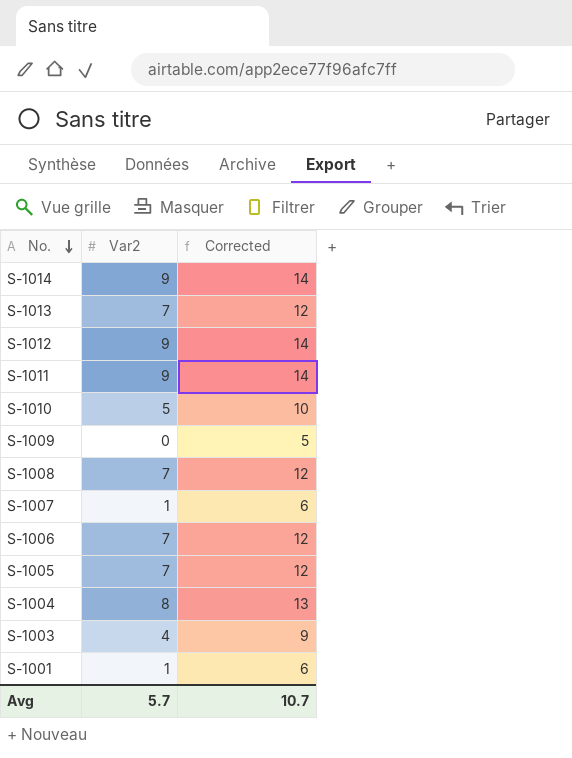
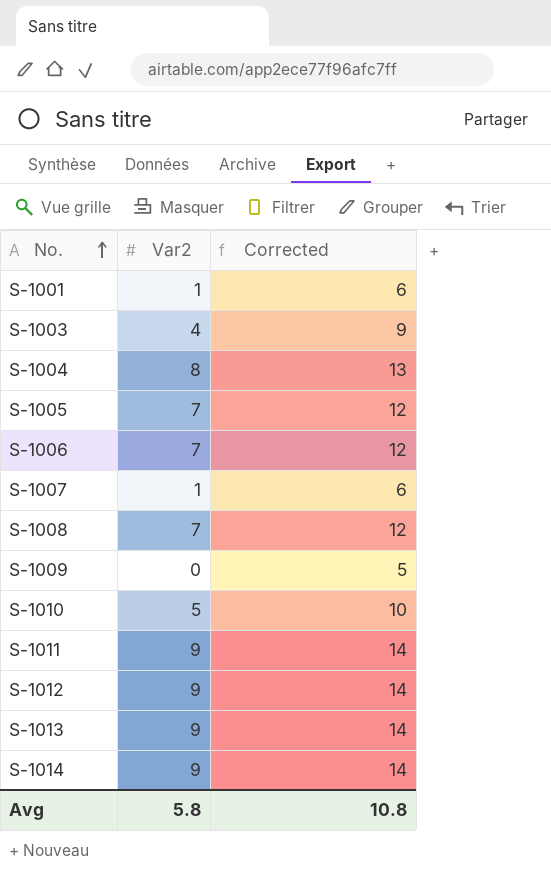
row order: No. descending -> No. ascending
S-1013 | Var2: 7 -> 9
S-1013 | Corrected: 12 -> 14
Avg | Var2: 5.7 -> 5.8
Avg | Corrected: 10.7 -> 10.8

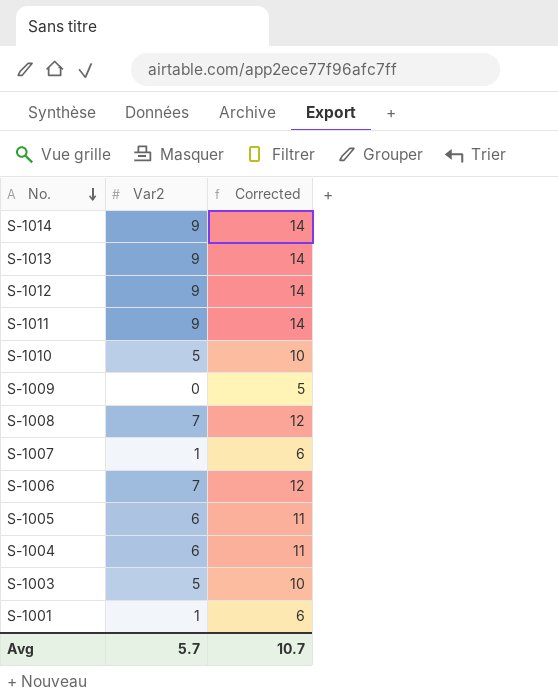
row order: No. ascending -> No. descending
S-1005 | Var2: 7 -> 6
S-1005 | Corrected: 12 -> 11
S-1004 | Var2: 8 -> 6
S-1004 | Corrected: 13 -> 11
S-1003 | Var2: 4 -> 5
S-1003 | Corrected: 9 -> 10
Avg | Var2: 5.8 -> 5.7
Avg | Corrected: 10.8 -> 10.7

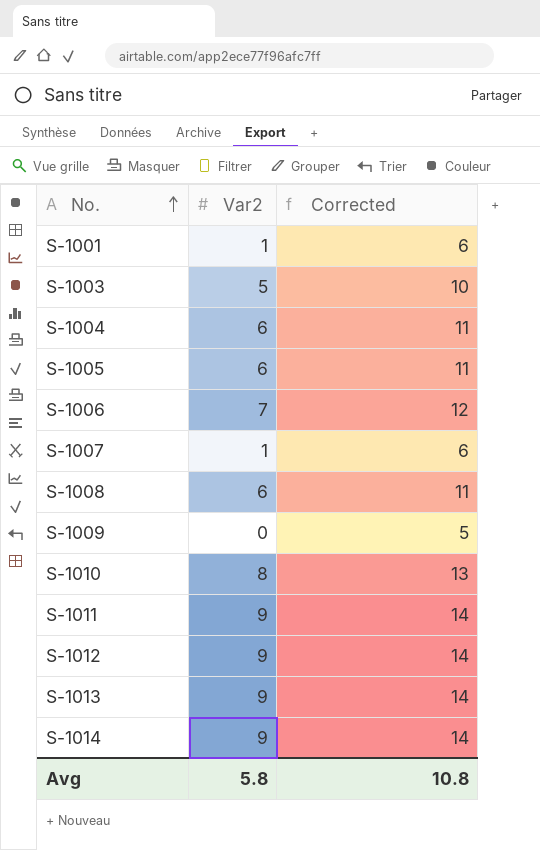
row order: No. descending -> No. ascending
S-1008 | Var2: 7 -> 6
S-1008 | Corrected: 12 -> 11
S-1010 | Var2: 5 -> 8
S-1010 | Corrected: 10 -> 13
Avg | Var2: 5.7 -> 5.8
Avg | Corrected: 10.7 -> 10.8

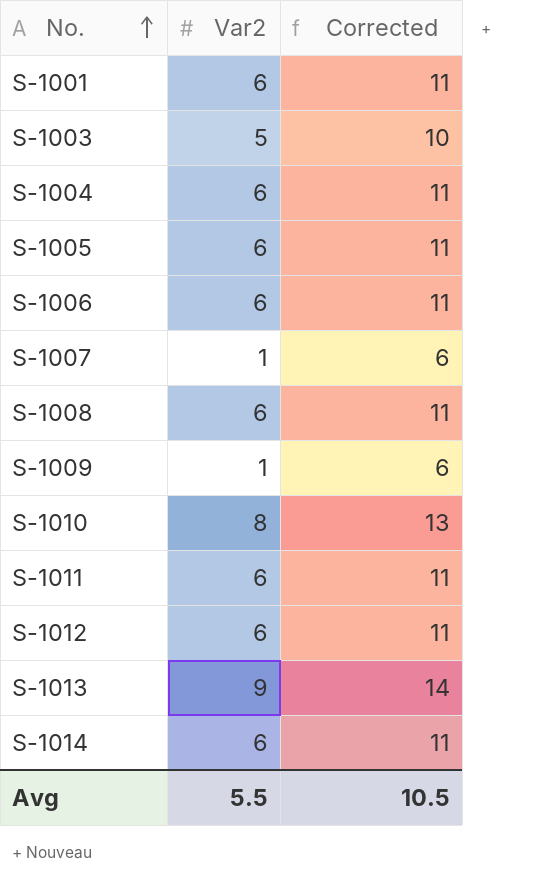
S-1001 | Var2: 1 -> 6
S-1001 | Corrected: 6 -> 11
S-1006 | Var2: 7 -> 6
S-1006 | Corrected: 12 -> 11
S-1009 | Var2: 0 -> 1
S-1009 | Corrected: 5 -> 6
S-1011 | Var2: 9 -> 6
S-1011 | Corrected: 14 -> 11
S-1012 | Var2: 9 -> 6
S-1012 | Corrected: 14 -> 11
S-1014 | Var2: 9 -> 6
S-1014 | Corrected: 14 -> 11
Avg | Var2: 5.8 -> 5.5
Avg | Corrected: 10.8 -> 10.5

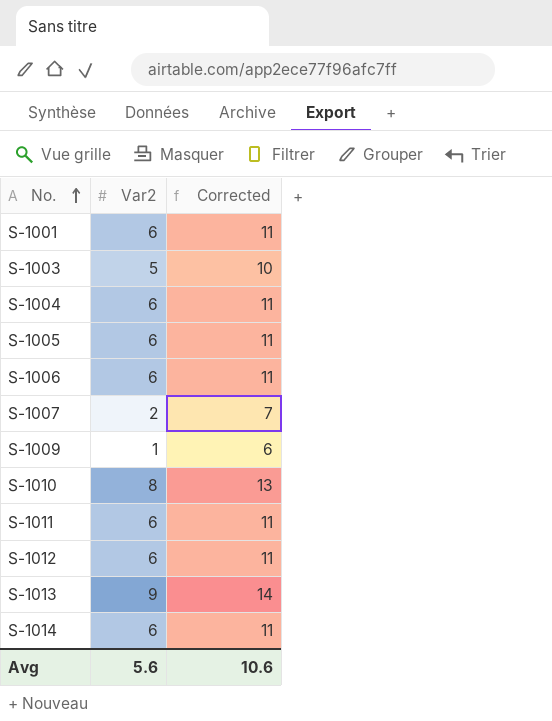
row S-1008: 6 | 11 -> none
S-1007 | Var2: 1 -> 2
S-1007 | Corrected: 6 -> 7
Avg | Var2: 5.5 -> 5.6
Avg | Corrected: 10.5 -> 10.6

